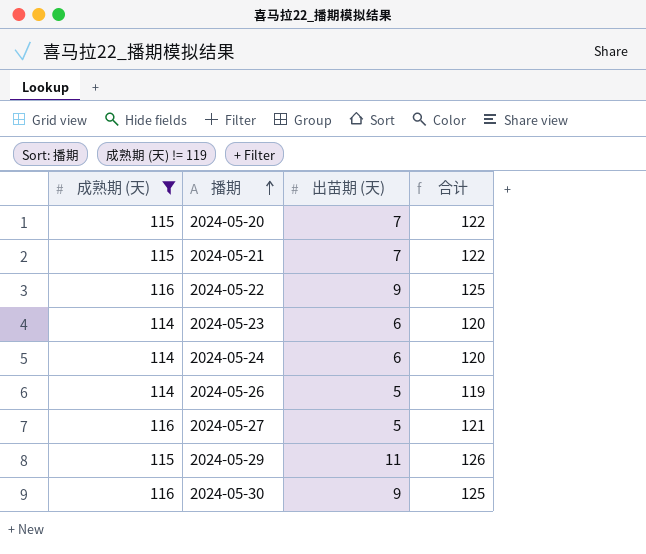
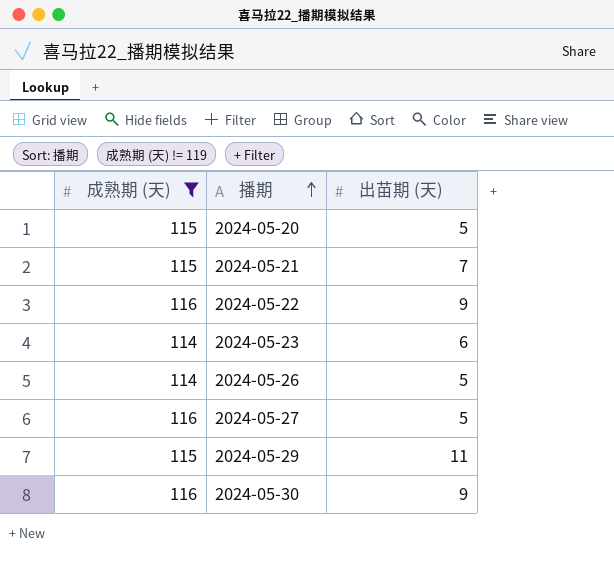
column 合计 | formula: [成熟期 (天)] + [出苗期 (天)] -> none
row 2024-05-24: 114 | 6 | 120 -> none
2024-05-20 | 出苗期 (天): 7 -> 5

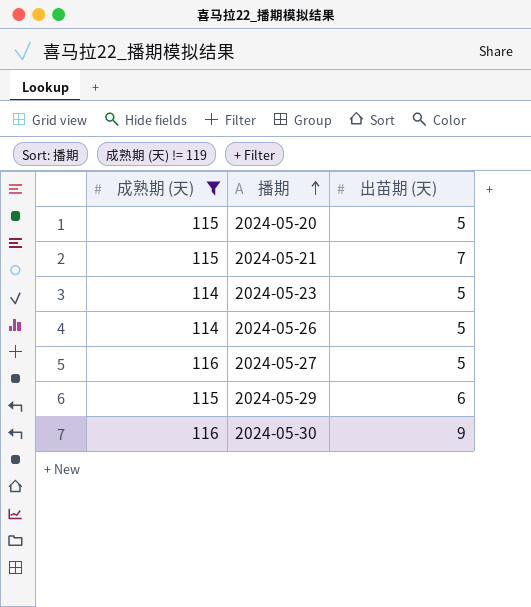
row 2024-05-22: 116 | 9 -> none
2024-05-23 | 出苗期 (天): 6 -> 5
2024-05-29 | 出苗期 (天): 11 -> 6

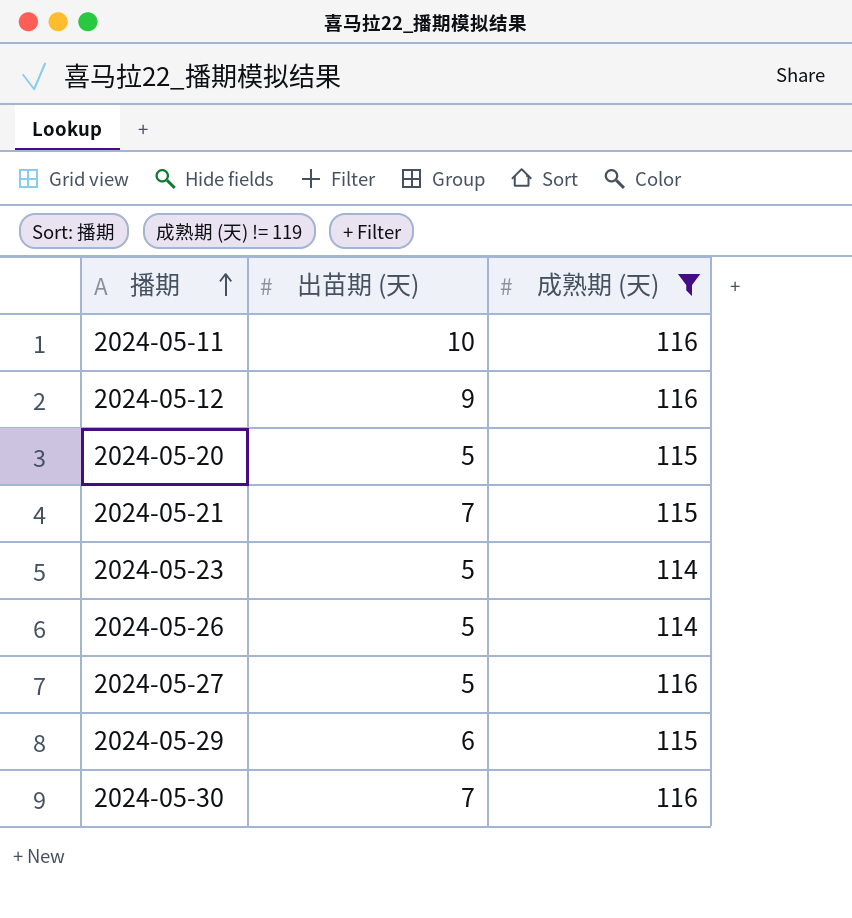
column 成熟期 (天) | position: 1 -> 3
row 2024-05-11: none -> 10 | 116
row 2024-05-12: none -> 9 | 116
2024-05-30 | 出苗期 (天): 9 -> 7

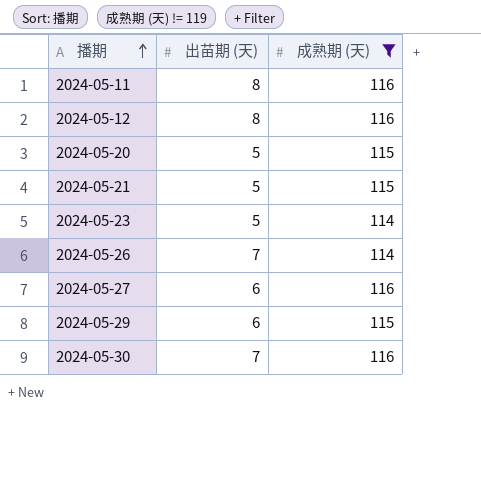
2024-05-11 | 出苗期 (天): 10 -> 8
2024-05-12 | 出苗期 (天): 9 -> 8
2024-05-21 | 出苗期 (天): 7 -> 5
2024-05-26 | 出苗期 (天): 5 -> 7
2024-05-27 | 出苗期 (天): 5 -> 6

